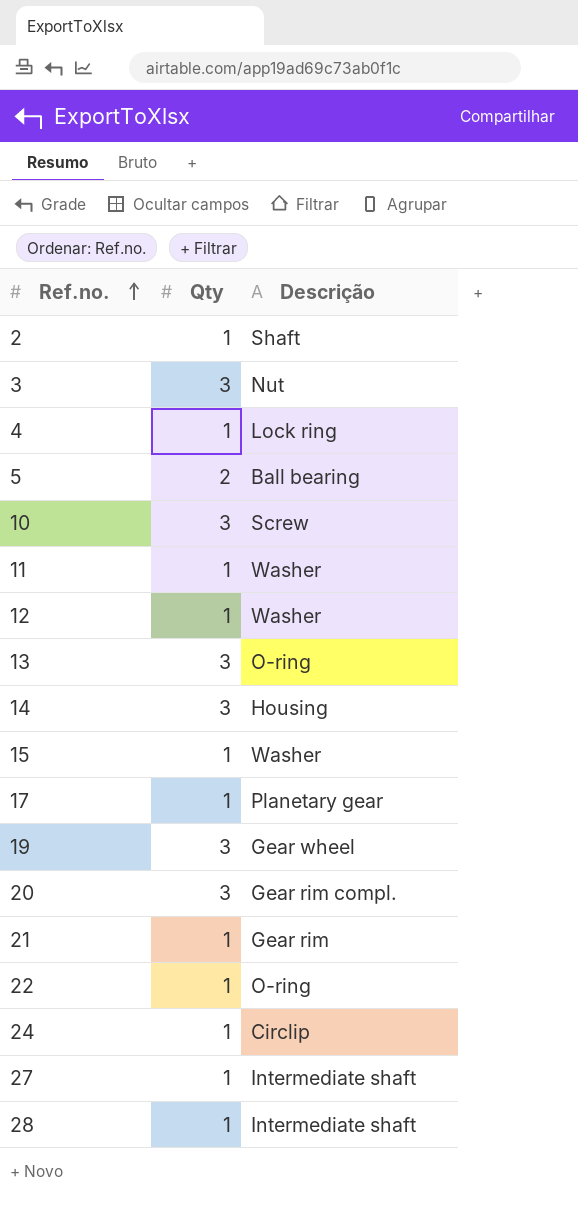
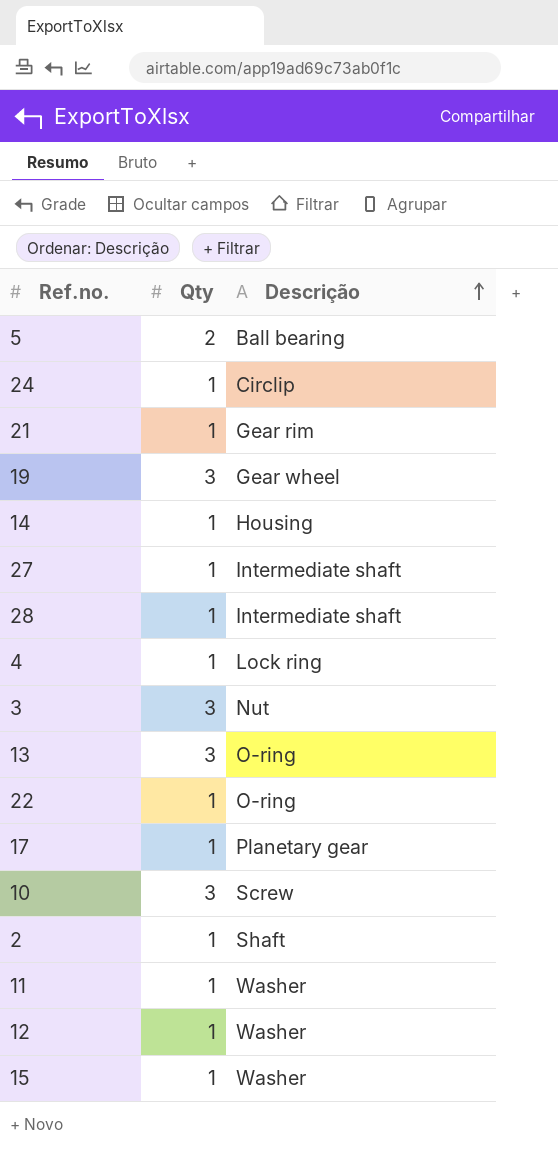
row order: Ref.no. ascending -> Descrição ascending
row 20: 3 | Gear rim compl. -> none
14 | Qty: 3 -> 1

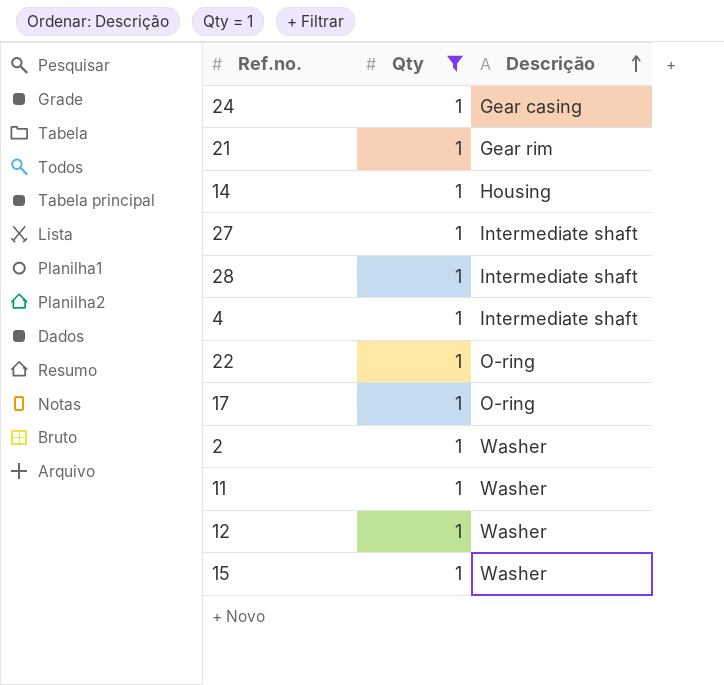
filter: none -> Qty = 1
24 | Descrição: Circlip -> Gear casing
4 | Descrição: Lock ring -> Intermediate shaft
17 | Descrição: Planetary gear -> O-ring
2 | Descrição: Shaft -> Washer

